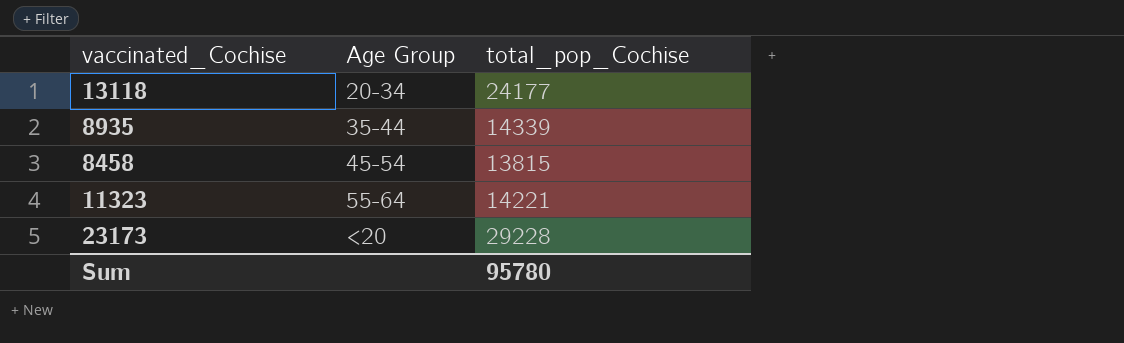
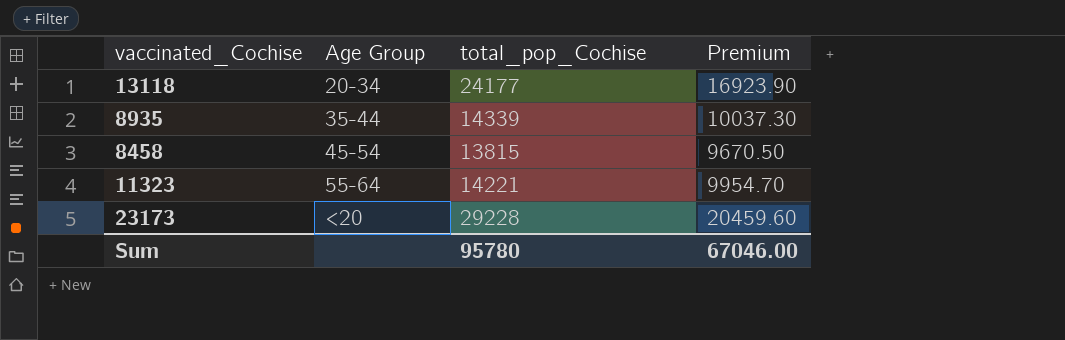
column Premium | formula: none -> [total_pop_Cochise] * 0.7

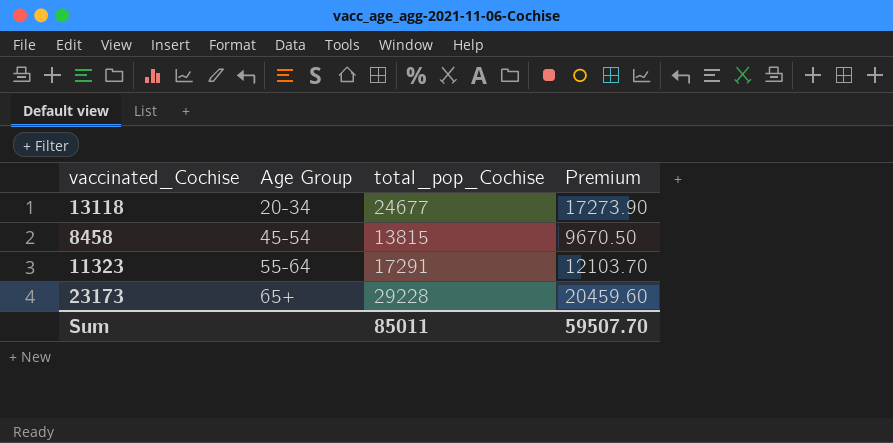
row 8935: 35-44 | 14339 | 10037.30 -> none
13118 | total_pop_Cochise: 24177 -> 24677
13118 | Premium: 16923.90 -> 17273.90
11323 | total_pop_Cochise: 14221 -> 17291
11323 | Premium: 9954.70 -> 12103.70
23173 | Age Group: <20 -> 65+
Sum | total_pop_Cochise: 95780 -> 85011
Sum | Premium: 67046.00 -> 59507.70

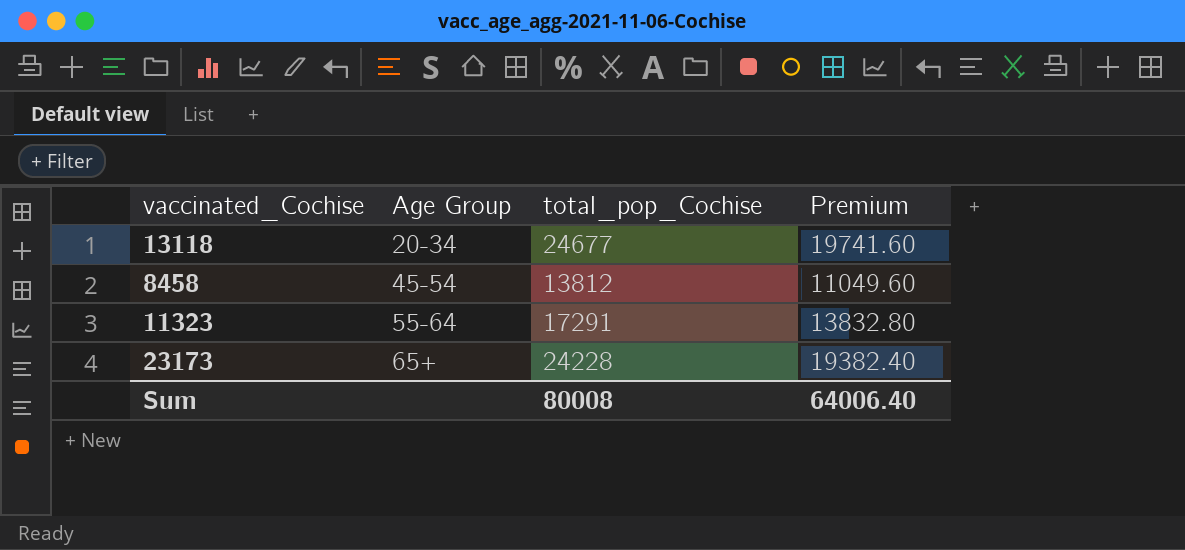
column Premium | formula: [total_pop_Cochise] * 0.7 -> [total_pop_Cochise] * 0.8
8458 | total_pop_Cochise: 13815 -> 13812
23173 | total_pop_Cochise: 29228 -> 24228
Sum | total_pop_Cochise: 85011 -> 80008
Sum | Premium: 59507.70 -> 64006.40

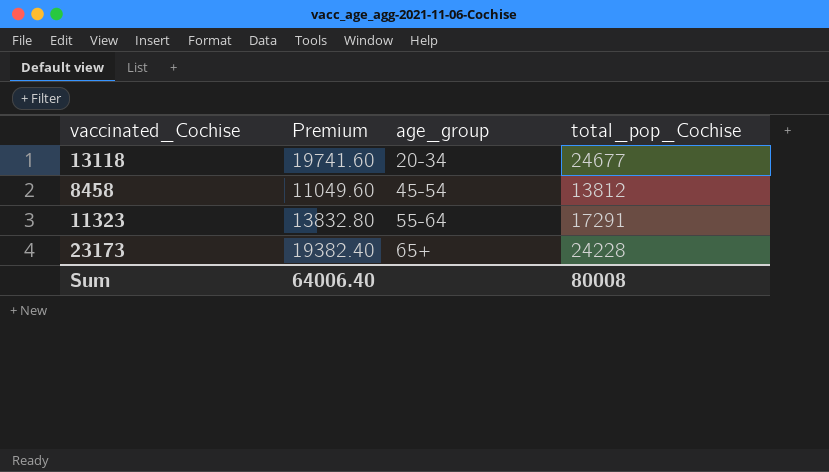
column Premium | position: 4 -> 2
column name: Age Group -> age_group

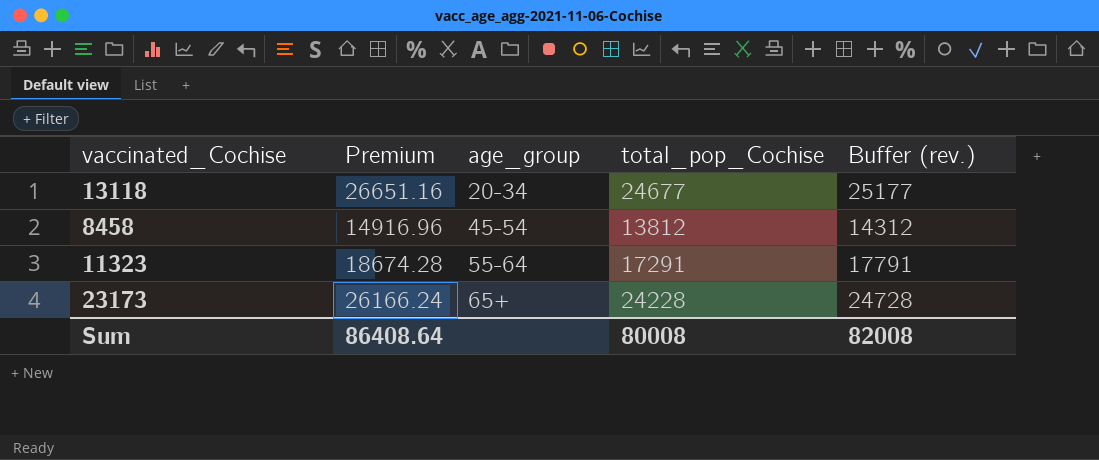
column Premium | formula: [total_pop_Cochise] * 0.8 -> [total_pop_Cochise] * 1.08
column Buffer (rev.) | formula: none -> [total_pop_Cochise] + 500
Sum | Premium: 64006.40 -> 86408.64

